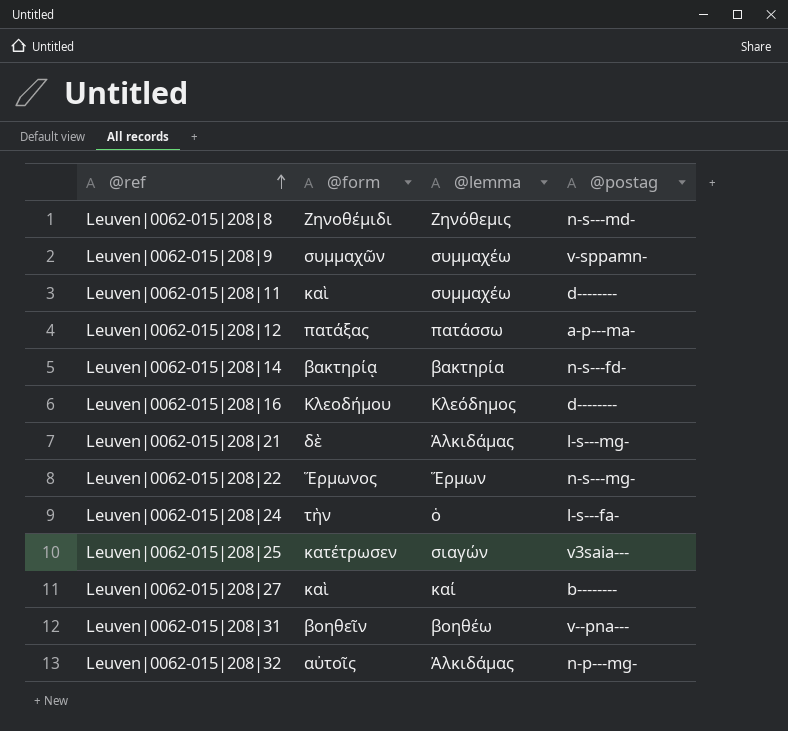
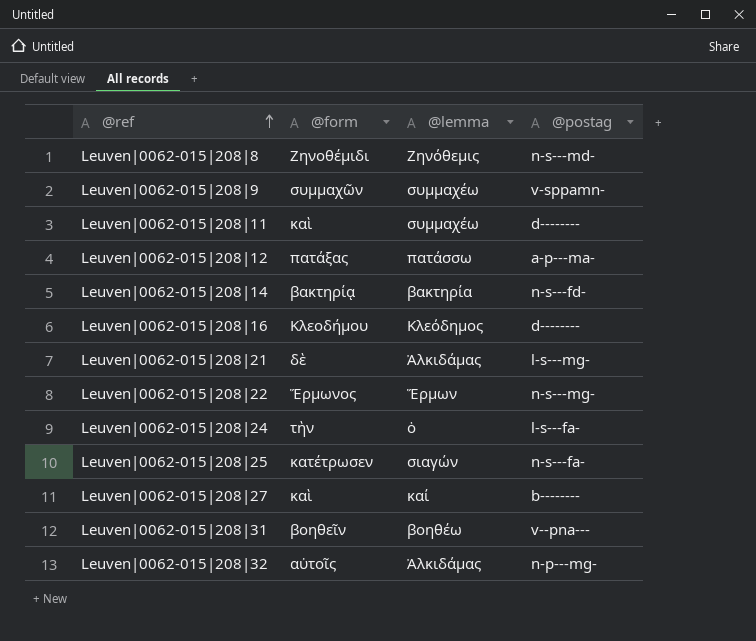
Leuven|0062-015|208|25 | @postag: v3saia--- -> n-s---fa-

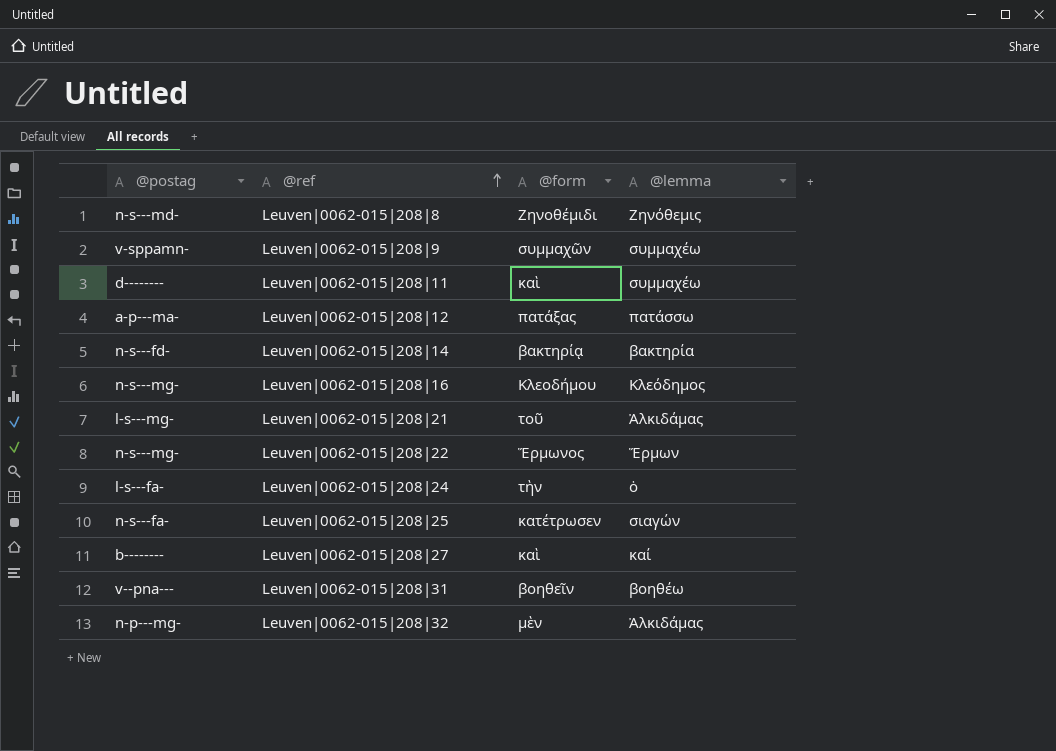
column @postag | position: 4 -> 1
Leuven|0062-015|208|16 | @postag: d-------- -> n-s---mg-
Leuven|0062-015|208|21 | @form: δὲ -> τοῦ
Leuven|0062-015|208|32 | @form: αὐτοῖς -> μὲν

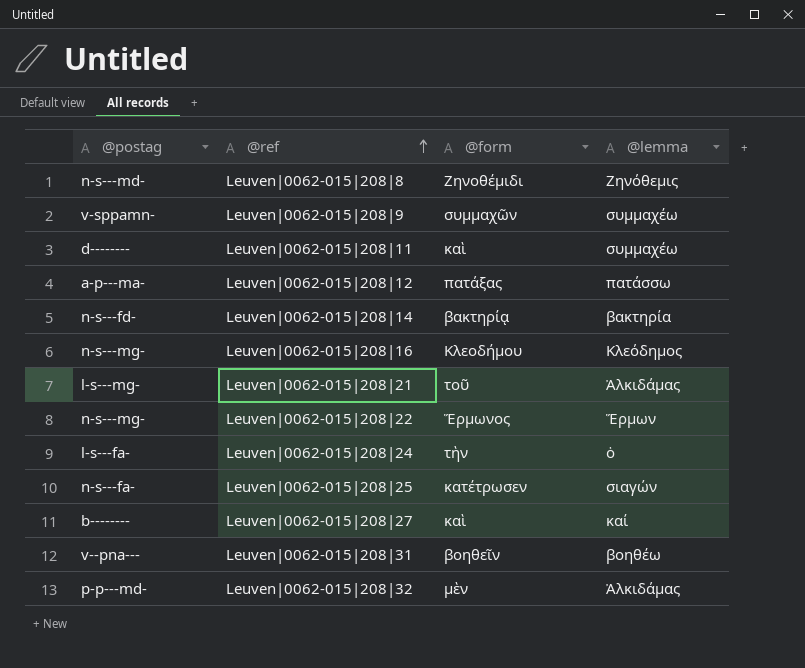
Leuven|0062-015|208|32 | @postag: n-p---mg- -> p-p---md-

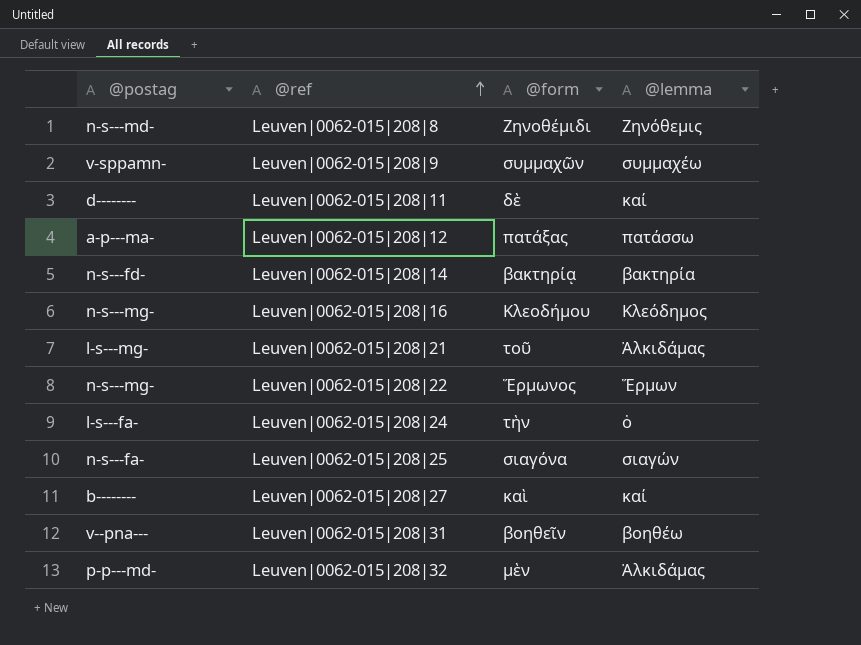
Leuven|0062-015|208|11 | @form: καὶ -> δὲ
Leuven|0062-015|208|11 | @lemma: συμμαχέω -> καί
Leuven|0062-015|208|25 | @form: κατέτρωσεν -> σιαγόνα

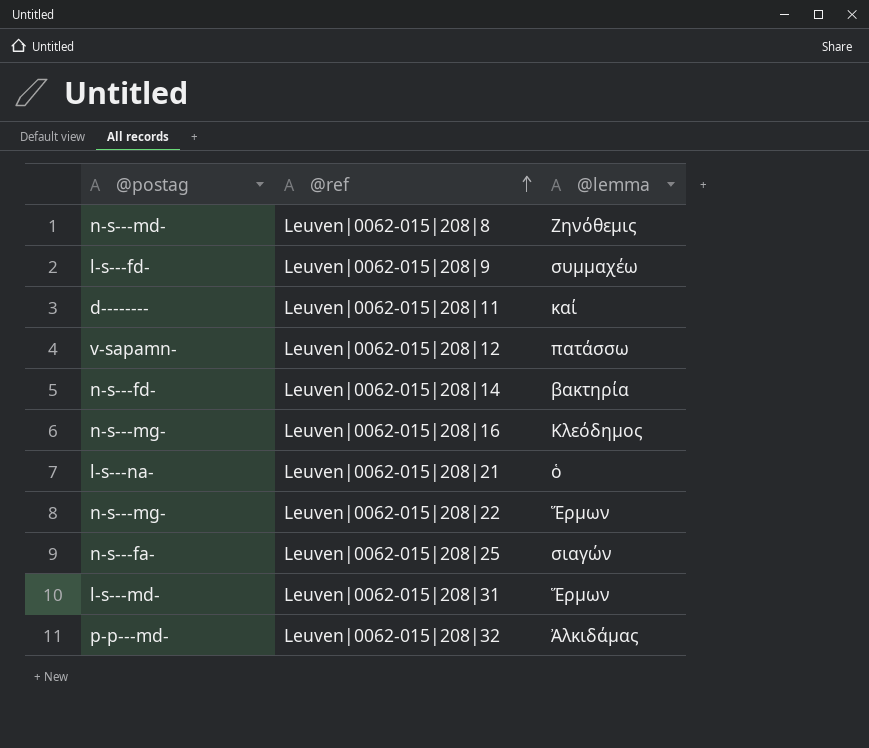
column @form | position: 3 -> none
row Leuven|0062-015|208|24: l-s---fa- | τὴν | ὁ -> none
row Leuven|0062-015|208|27: b-------- | καὶ | καί -> none
Leuven|0062-015|208|9 | @postag: v-sppamn- -> l-s---fd-
Leuven|0062-015|208|12 | @postag: a-p---ma- -> v-sapamn-
Leuven|0062-015|208|21 | @postag: l-s---mg- -> l-s---na-
Leuven|0062-015|208|21 | @lemma: Ἀλκιδάμας -> ὁ
Leuven|0062-015|208|31 | @postag: v--pna--- -> l-s---md-
Leuven|0062-015|208|31 | @lemma: βοηθέω -> Ἕρμων

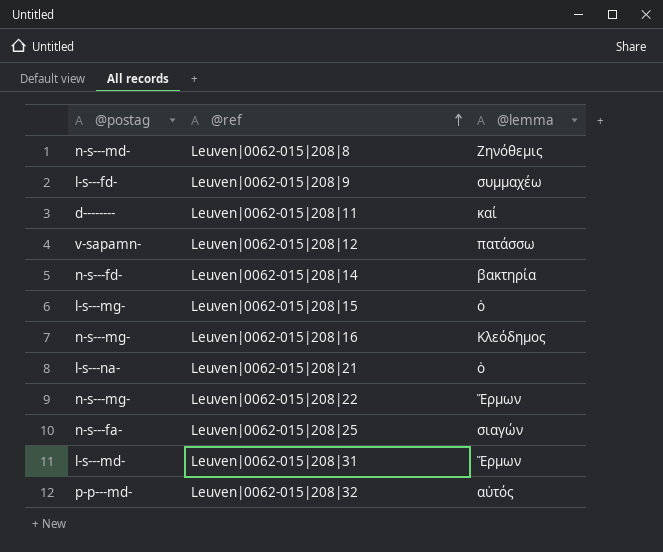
row Leuven|0062-015|208|15: none -> l-s---mg- | ὁ
Leuven|0062-015|208|32 | @lemma: Ἀλκιδάμας -> αὐτός

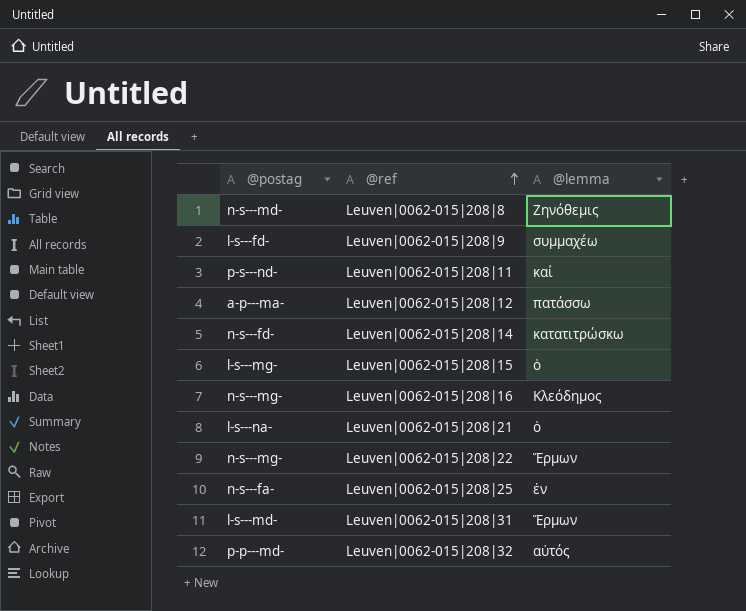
Leuven|0062-015|208|11 | @postag: d-------- -> p-s---nd-
Leuven|0062-015|208|12 | @postag: v-sapamn- -> a-p---ma-
Leuven|0062-015|208|14 | @lemma: βακτηρία -> κατατιτρώσκω
Leuven|0062-015|208|25 | @lemma: σιαγών -> ἐν

